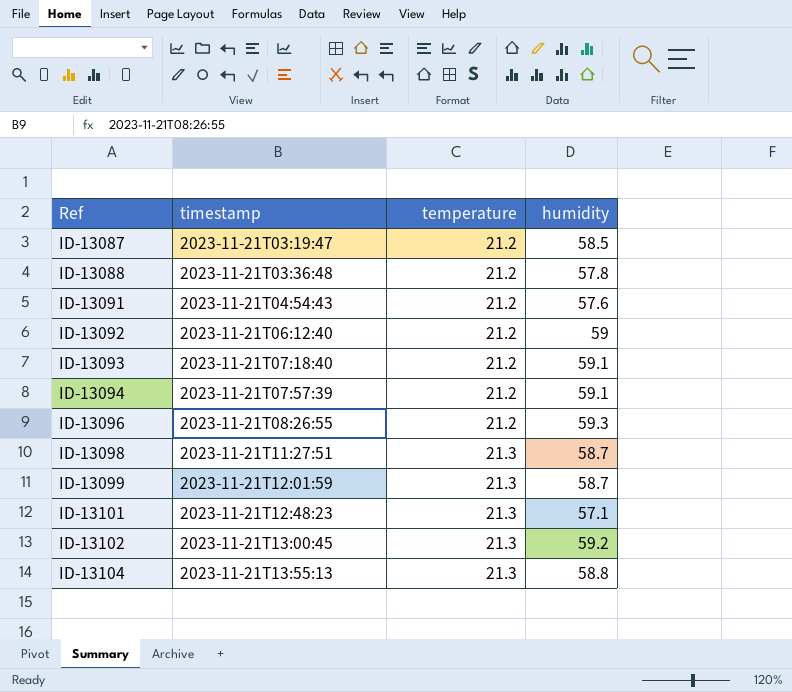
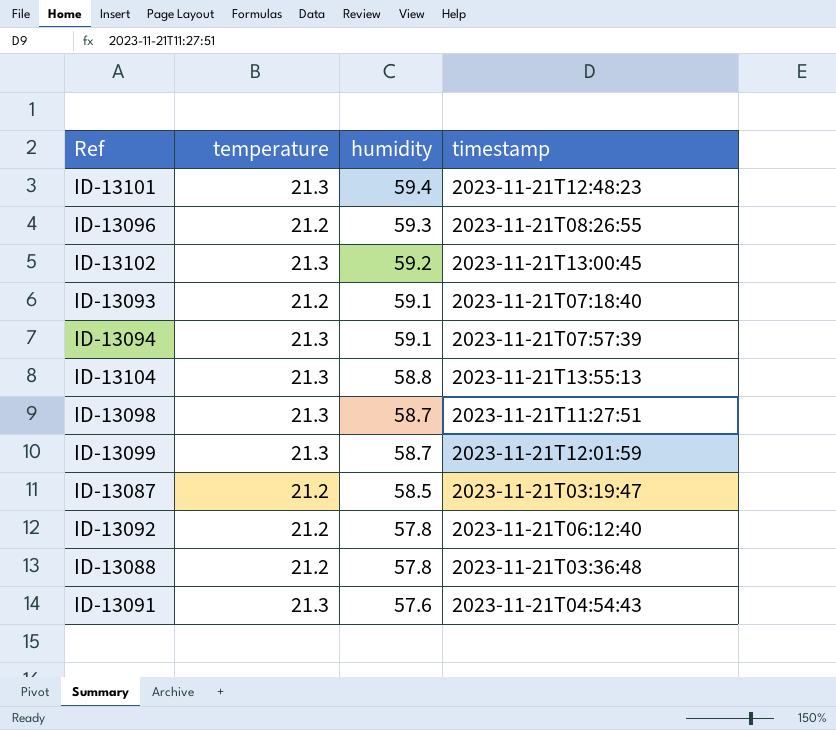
row order: Ref ascending -> humidity descending
column timestamp | position: 2 -> 4
ID-13101 | humidity: 57.1 -> 59.4
ID-13094 | temperature: 21.2 -> 21.3
ID-13092 | humidity: 59 -> 57.8
ID-13091 | temperature: 21.2 -> 21.3

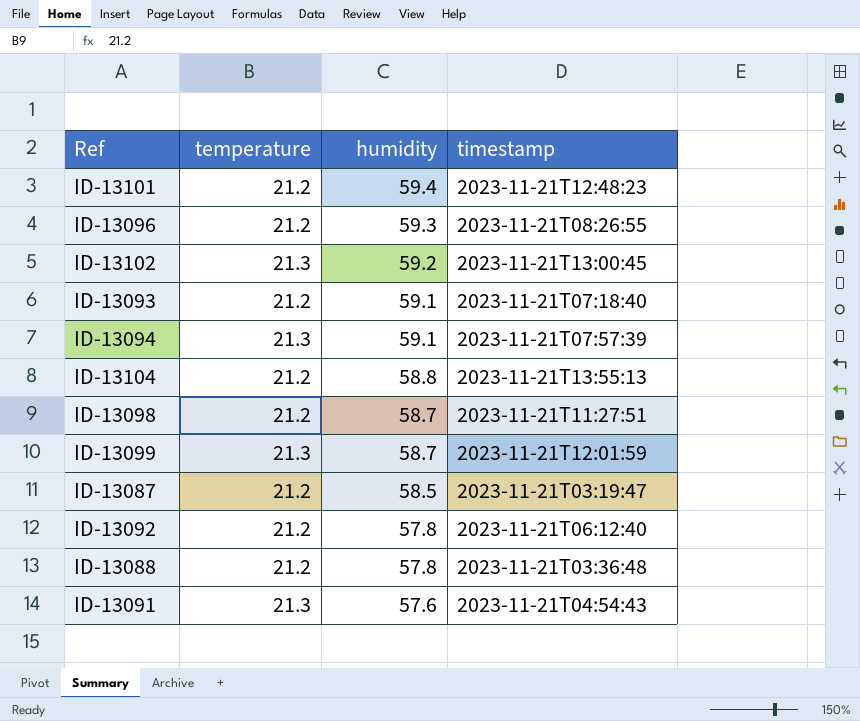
ID-13101 | temperature: 21.3 -> 21.2
ID-13104 | temperature: 21.3 -> 21.2
ID-13098 | temperature: 21.3 -> 21.2

